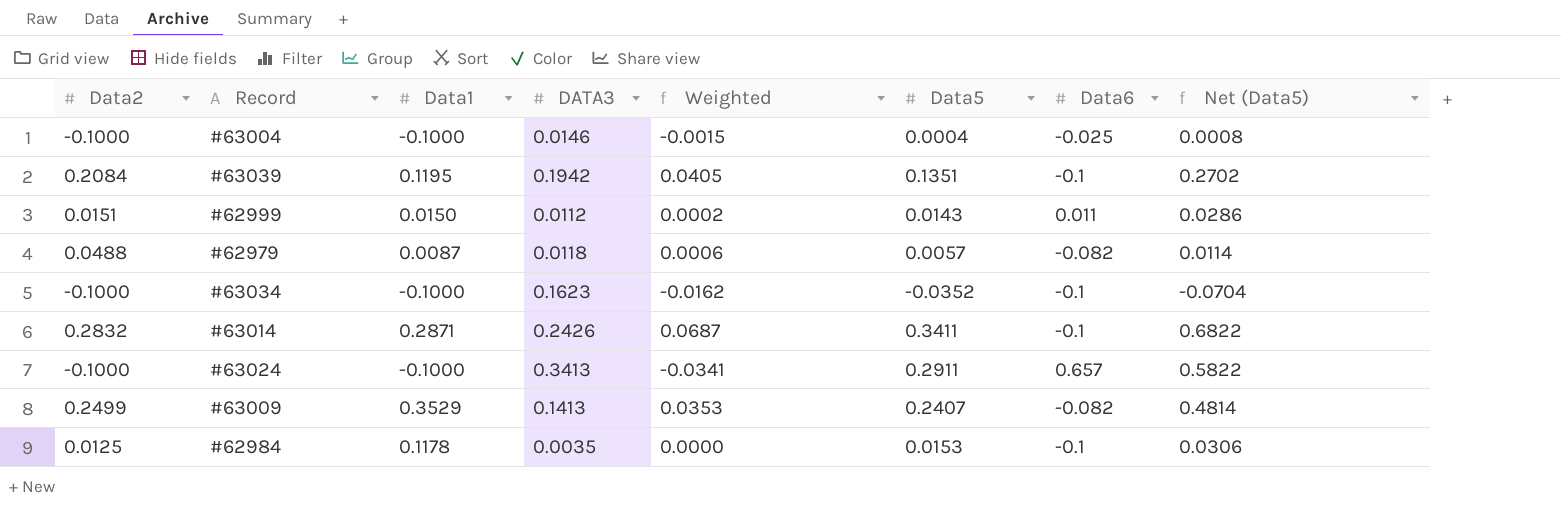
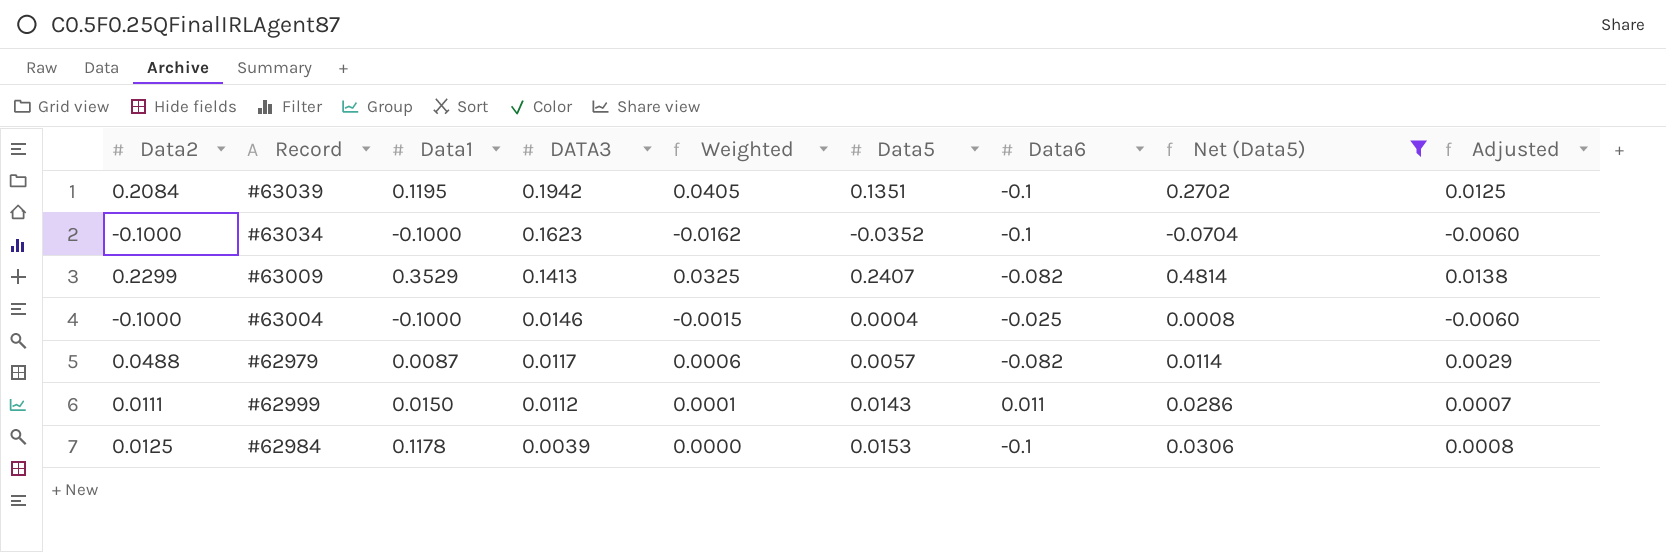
filter: none -> Net (Data5) <= 0.4814
row order: none -> DATA3 descending
column Adjusted | formula: none -> [Data2] * 0.06
#63009 | Data2: 0.2499 -> 0.2299
#63009 | Weighted: 0.0353 -> 0.0325
#62979 | DATA3: 0.0118 -> 0.0117
#62999 | Data2: 0.0151 -> 0.0111
#62999 | Weighted: 0.0002 -> 0.0001
#62984 | DATA3: 0.0035 -> 0.0039

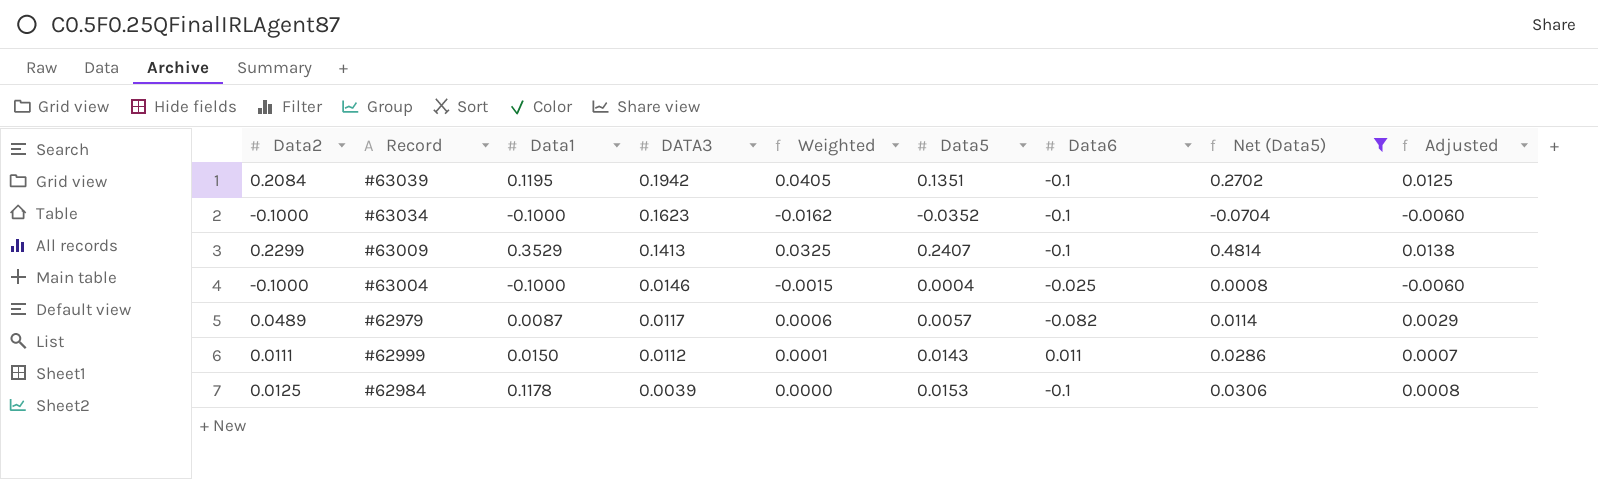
#63009 | Data6: -0.082 -> -0.1
#62979 | Data2: 0.0488 -> 0.0489

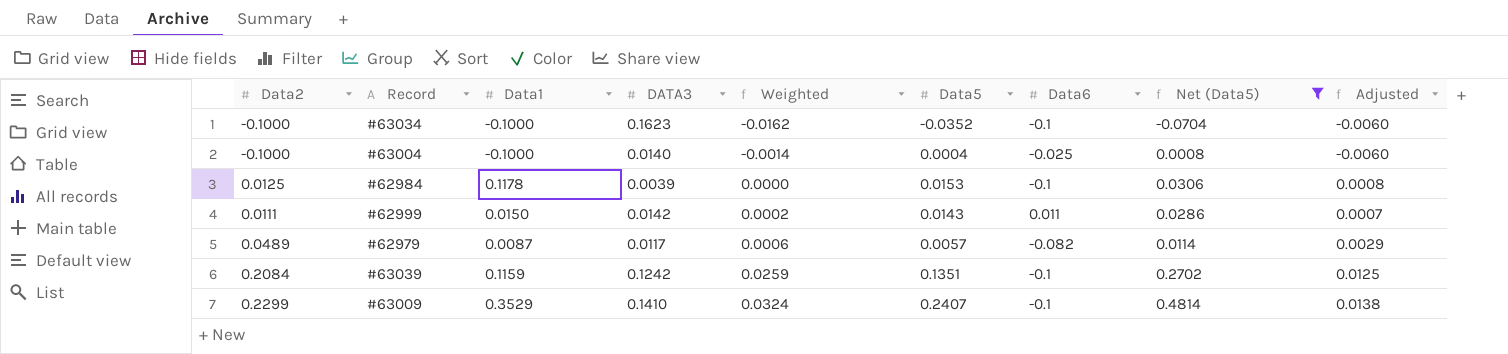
row order: DATA3 descending -> Weighted ascending
#63004 | DATA3: 0.0146 -> 0.0140
#63004 | Weighted: -0.0015 -> -0.0014
#62999 | DATA3: 0.0112 -> 0.0142
#62999 | Weighted: 0.0001 -> 0.0002
#63039 | Data1: 0.1195 -> 0.1159
#63039 | DATA3: 0.1942 -> 0.1242
#63039 | Weighted: 0.0405 -> 0.0259
#63009 | DATA3: 0.1413 -> 0.1410
#63009 | Weighted: 0.0325 -> 0.0324

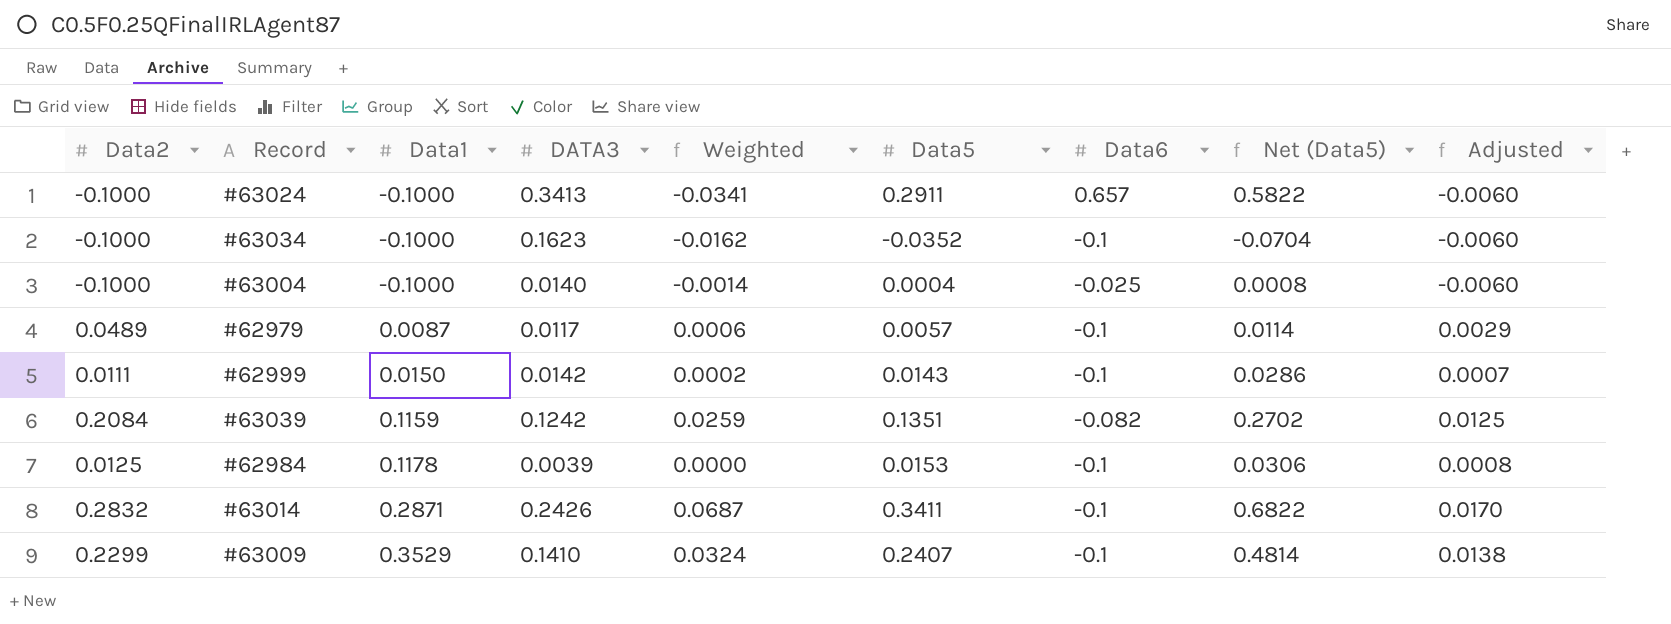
filter: Net (Data5) <= 0.4814 -> none
row order: Weighted ascending -> Data1 ascending
#62979 | Data6: -0.082 -> -0.1
#62999 | Data6: 0.011 -> -0.1
#63039 | Data6: -0.1 -> -0.082

